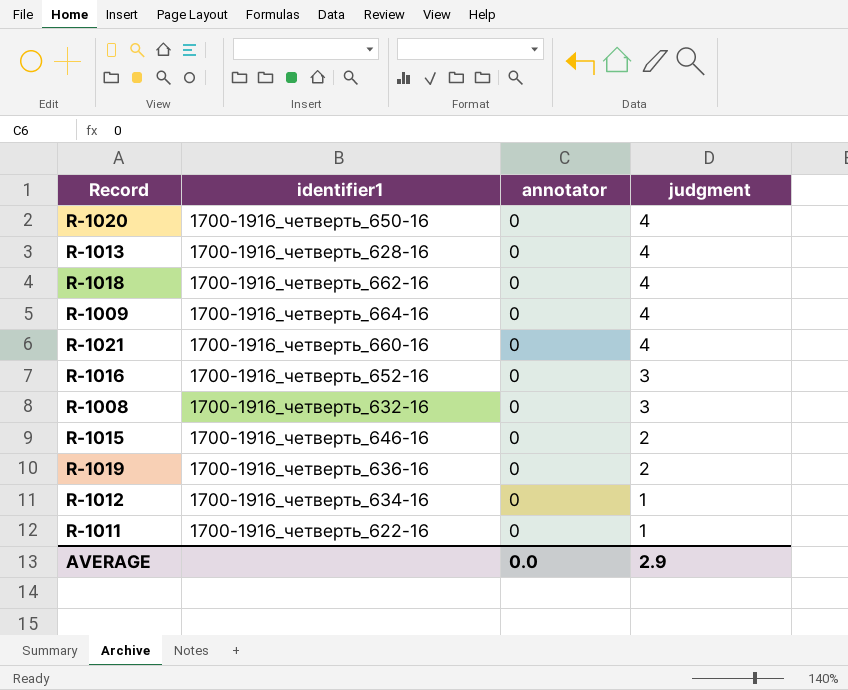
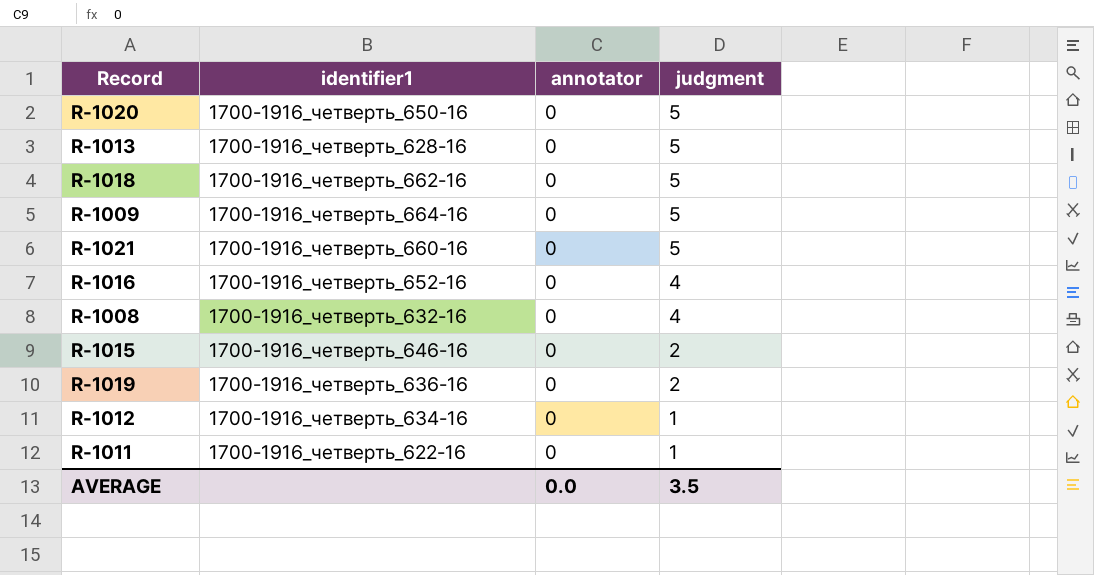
R-1020 | judgment: 4 -> 5
R-1013 | judgment: 4 -> 5
R-1018 | judgment: 4 -> 5
R-1009 | judgment: 4 -> 5
R-1021 | judgment: 4 -> 5
R-1016 | judgment: 3 -> 4
R-1008 | judgment: 3 -> 4
AVERAGE | judgment: 2.9 -> 3.5

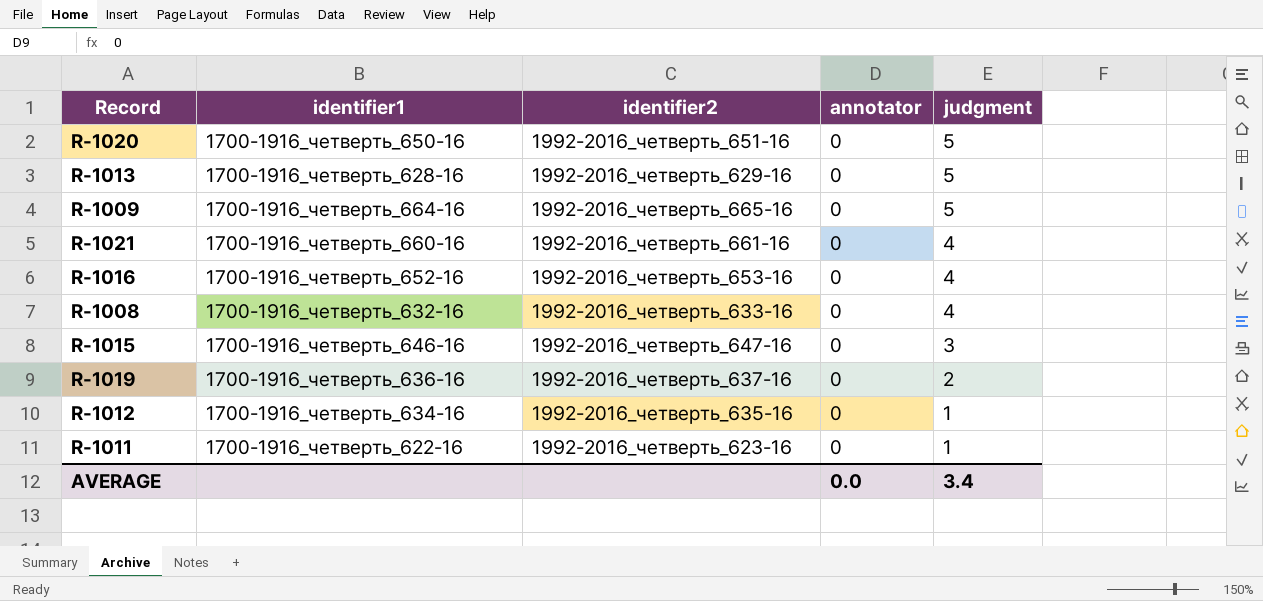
column identifier2 | position: none -> 3
row R-1018: 1700-1916_четверть_662-16 | 0 | 5 -> none
R-1021 | judgment: 5 -> 4
R-1015 | judgment: 2 -> 3
AVERAGE | judgment: 3.5 -> 3.4

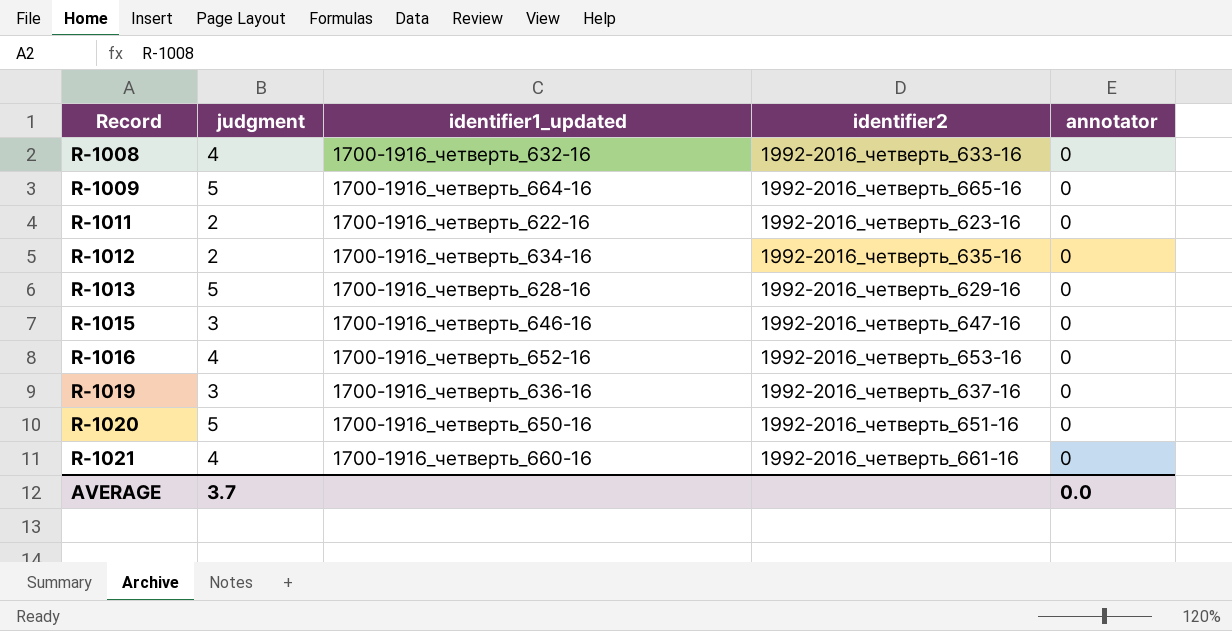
row order: judgment descending -> Record ascending
column judgment | position: 5 -> 2
column name: identifier1 -> identifier1_updated
R-1011 | judgment: 1 -> 2
R-1012 | judgment: 1 -> 2
R-1019 | judgment: 2 -> 3
AVERAGE | judgment: 3.4 -> 3.7

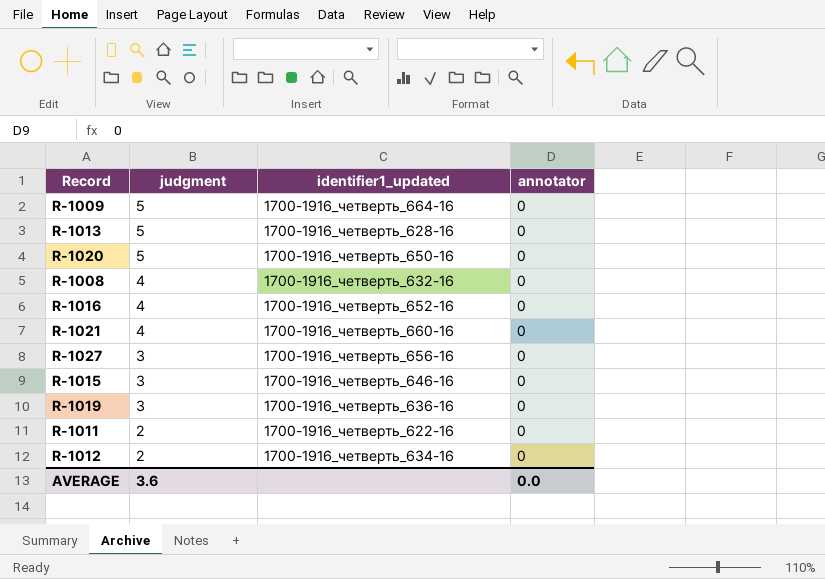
row order: Record ascending -> judgment descending
column identifier2 | position: 4 -> none
row R-1027: none -> 3 | 1700-1916_четверть_656-16 | 0
AVERAGE | judgment: 3.7 -> 3.6

